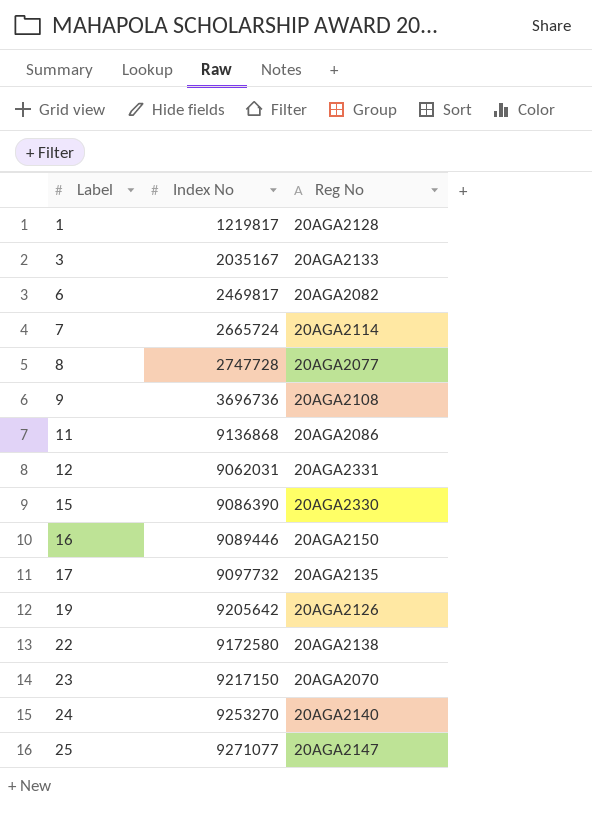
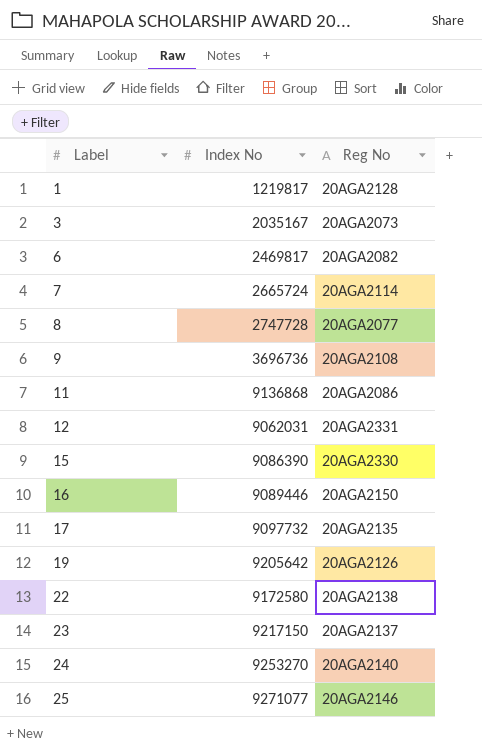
3 | Reg No: 20AGA2133 -> 20AGA2073
23 | Reg No: 20AGA2070 -> 20AGA2137
25 | Reg No: 20AGA2147 -> 20AGA2146

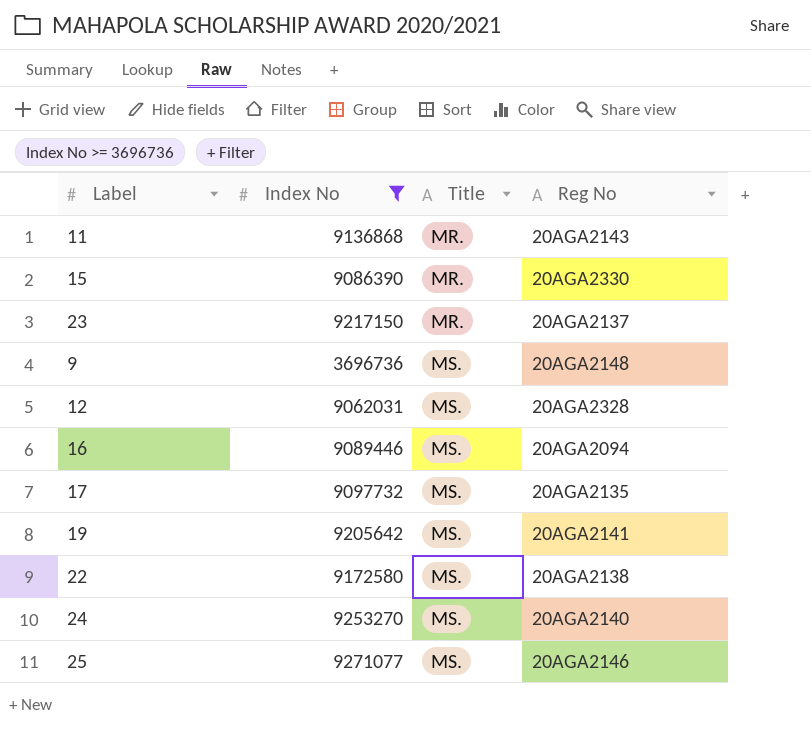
filter: none -> Index No >= 3696736
row order: Label ascending -> Title ascending
column Title | position: none -> 3
11 | Reg No: 20AGA2086 -> 20AGA2143
9 | Reg No: 20AGA2108 -> 20AGA2148
12 | Reg No: 20AGA2331 -> 20AGA2328
16 | Reg No: 20AGA2150 -> 20AGA2094
19 | Reg No: 20AGA2126 -> 20AGA2141

